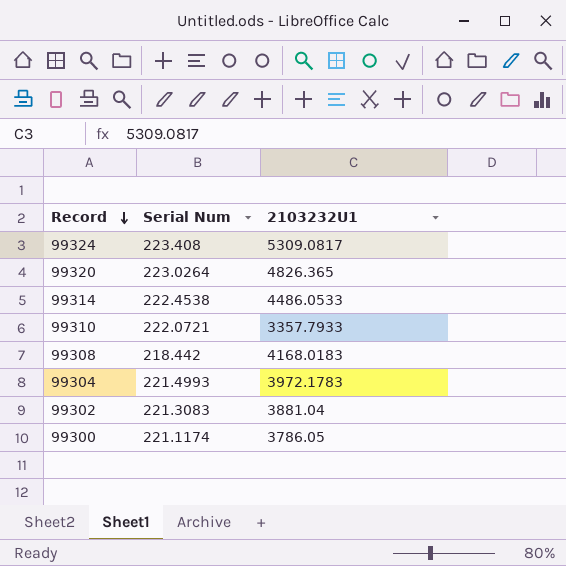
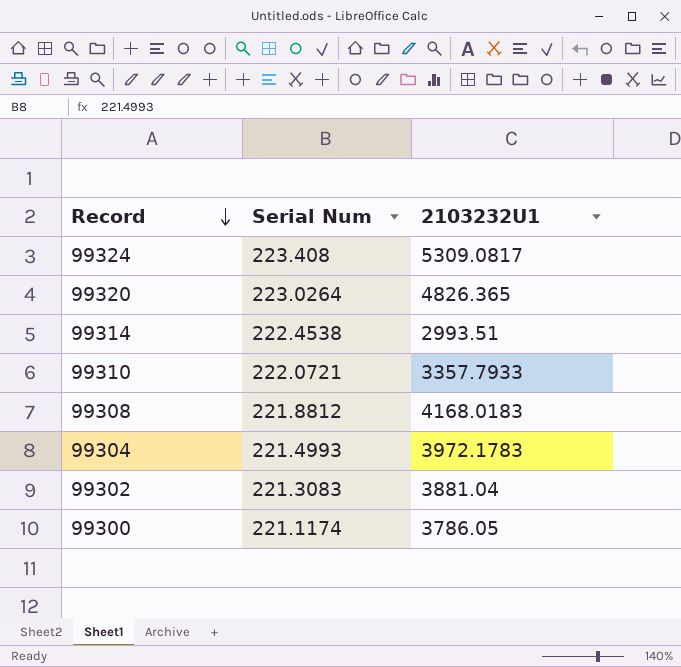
99314 | 2103232U1: 4486.0533 -> 2993.51
99308 | Serial Num: 218.442 -> 221.8812

